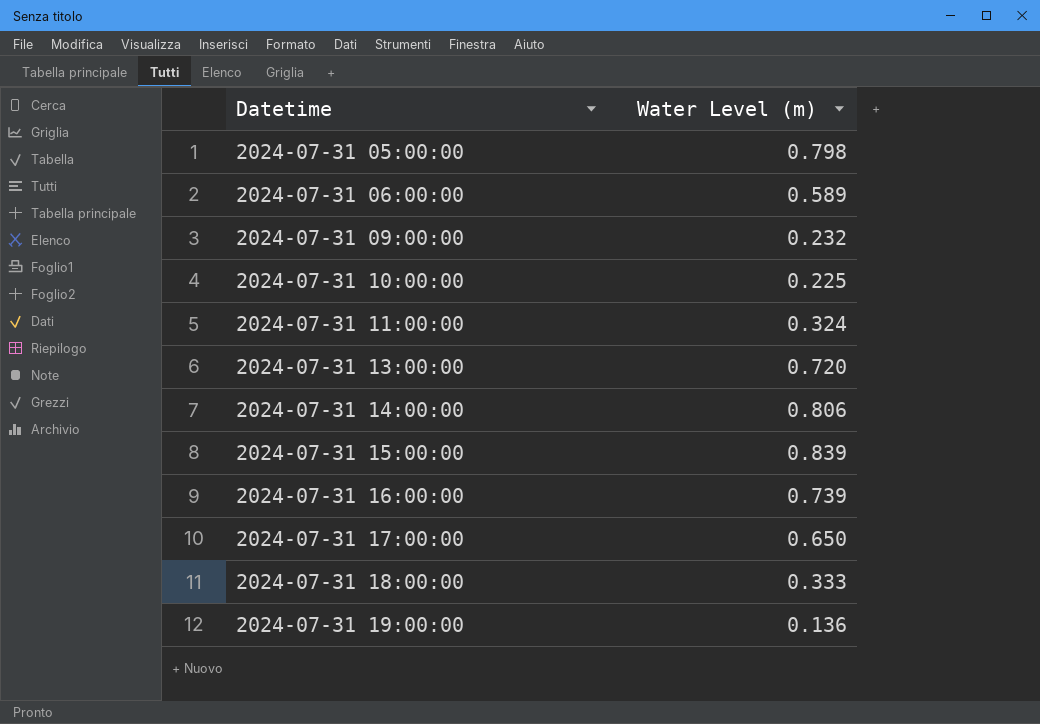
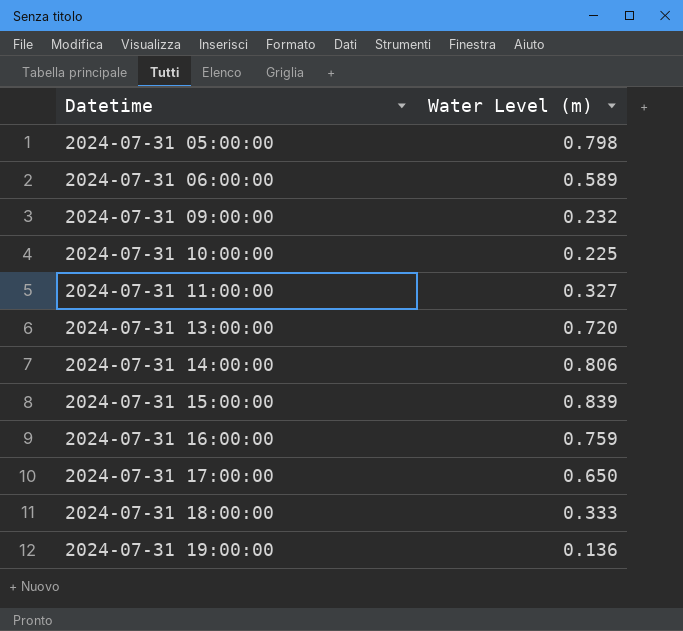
2024-07-31 11:00:00 | Water Level (m): 0.324 -> 0.327
2024-07-31 16:00:00 | Water Level (m): 0.739 -> 0.759

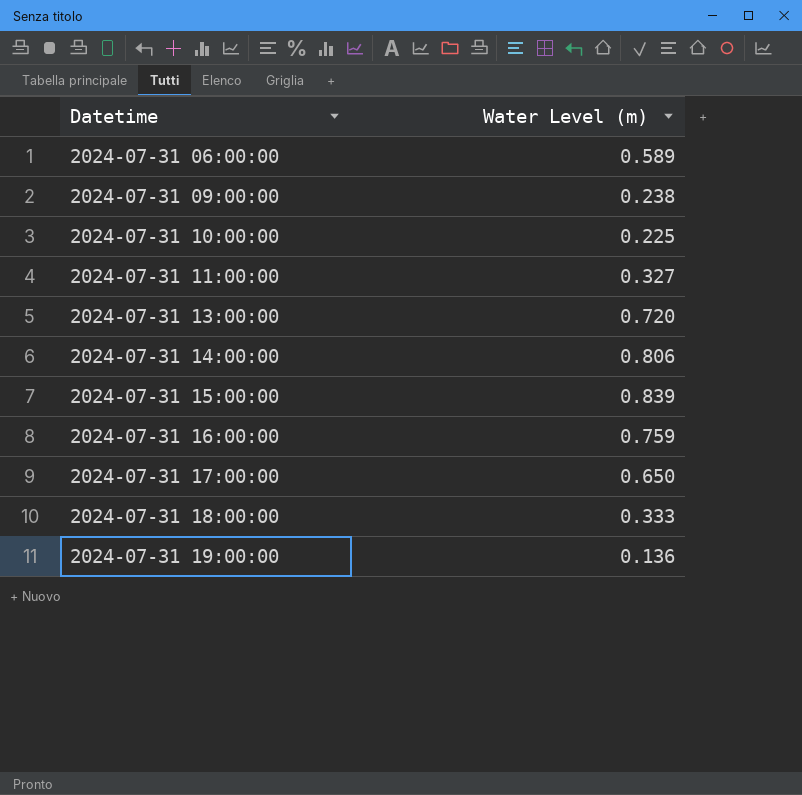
row 2024-07-31 05:00:00: 0.798 -> none
2024-07-31 09:00:00 | Water Level (m): 0.232 -> 0.238

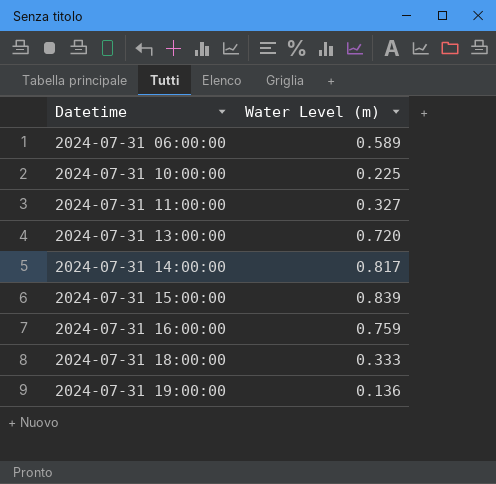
row 2024-07-31 09:00:00: 0.238 -> none
row 2024-07-31 17:00:00: 0.650 -> none
2024-07-31 14:00:00 | Water Level (m): 0.806 -> 0.817

